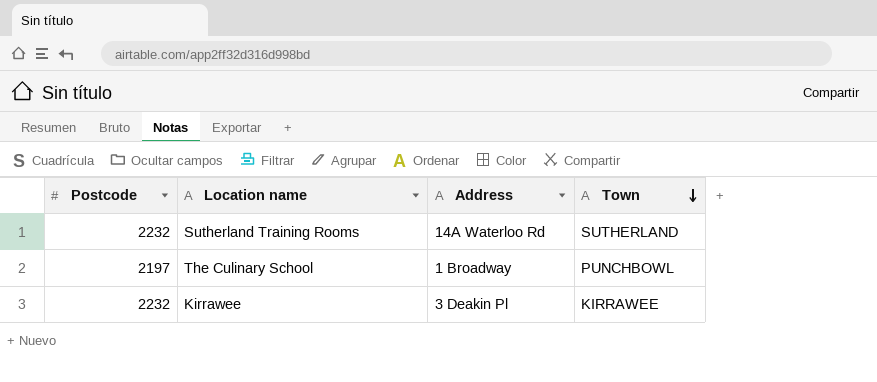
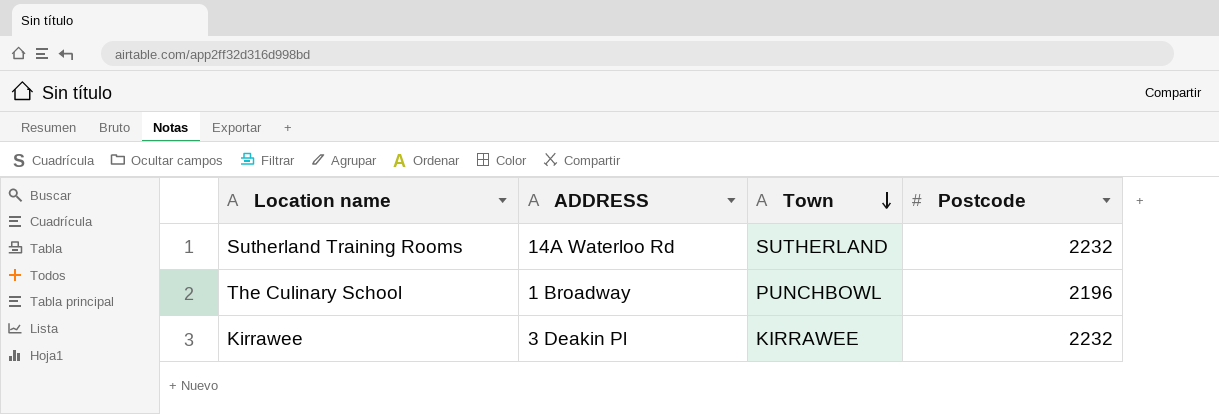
column name: Address -> ADDRESS
column Postcode | position: 1 -> 4
The Culinary School | Postcode: 2197 -> 2196

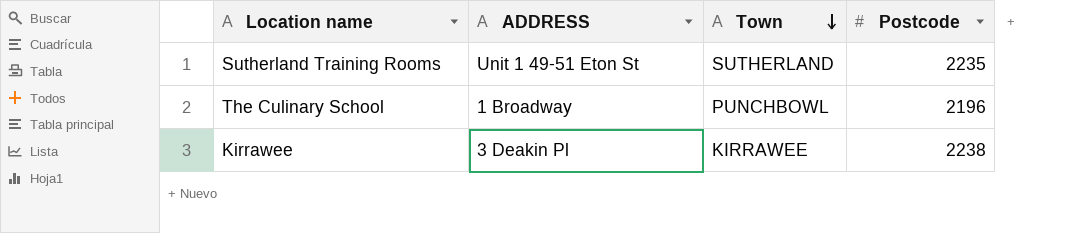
Sutherland Training Rooms | ADDRESS: 14A Waterloo Rd -> Unit 1 49-51 Eton St
Sutherland Training Rooms | Postcode: 2232 -> 2235
Kirrawee | Postcode: 2232 -> 2238

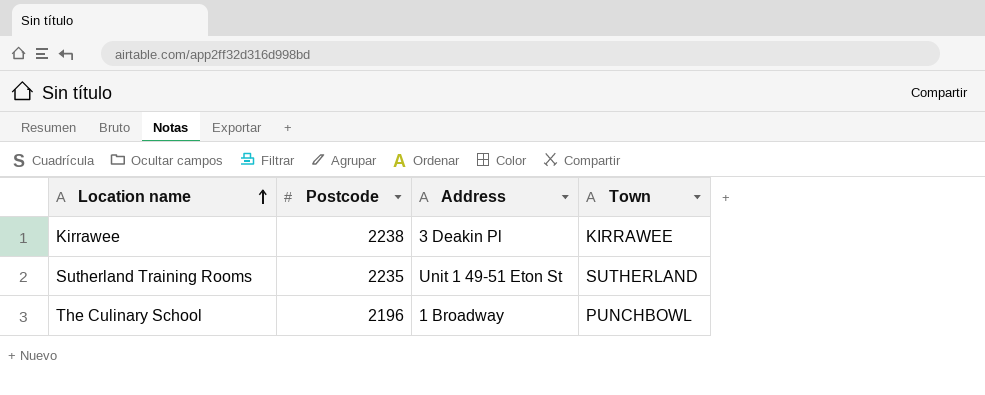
row order: Town descending -> Location name ascending
column Postcode | position: 4 -> 2
column name: ADDRESS -> Address

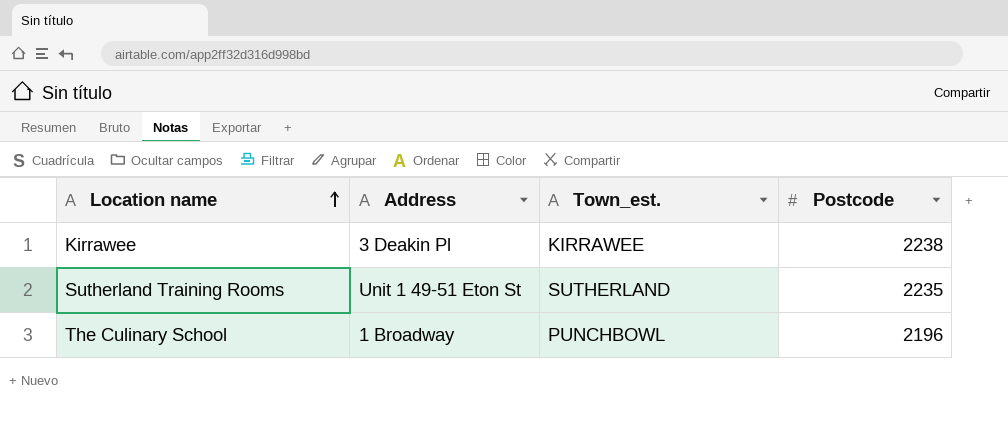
column name: Town -> Town_est.
column Postcode | position: 2 -> 4

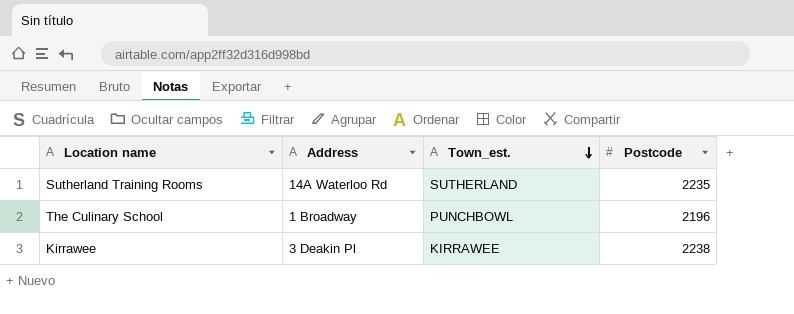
row order: Location name ascending -> Town_est. descending
Sutherland Training Rooms | Address: Unit 1 49-51 Eton St -> 14A Waterloo Rd

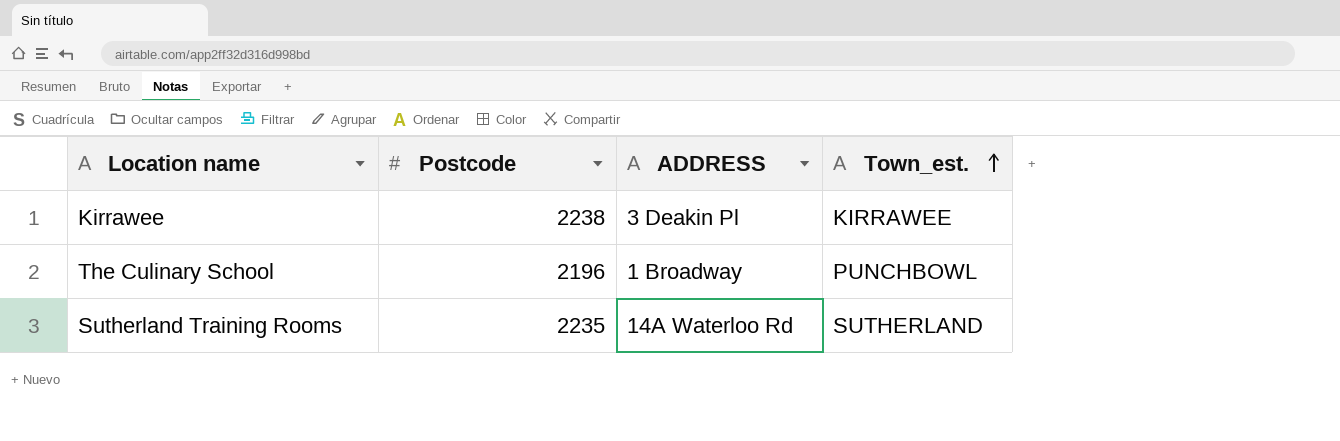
row order: Town_est. descending -> Town_est. ascending
column Postcode | position: 4 -> 2
column name: Address -> ADDRESS

